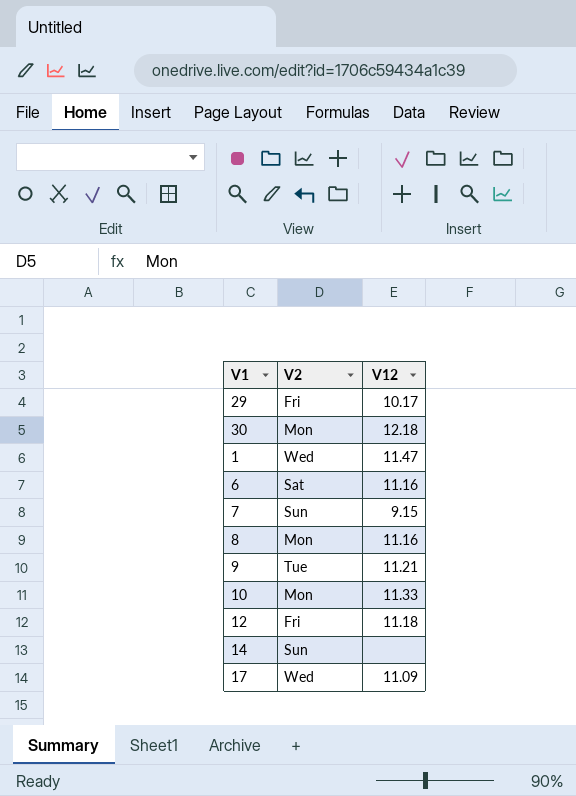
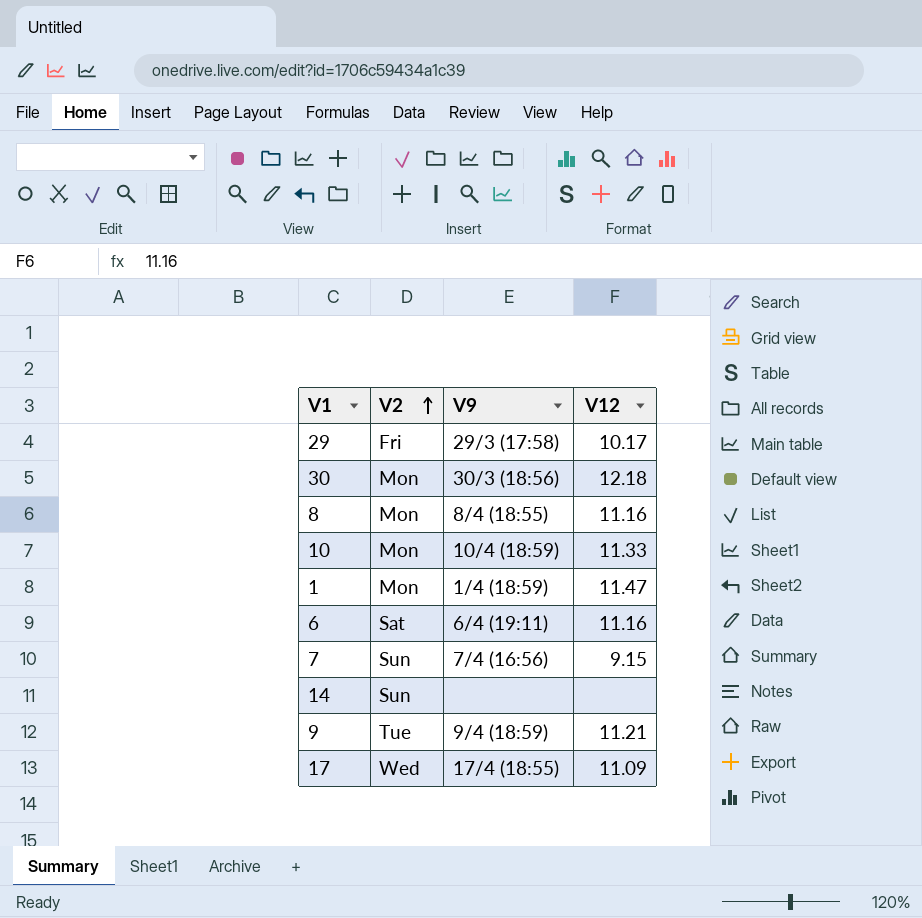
row order: none -> V2 ascending
column V9 | position: none -> 3
row 12: Fri | 11.18 -> none
1 | V2: Wed -> Mon

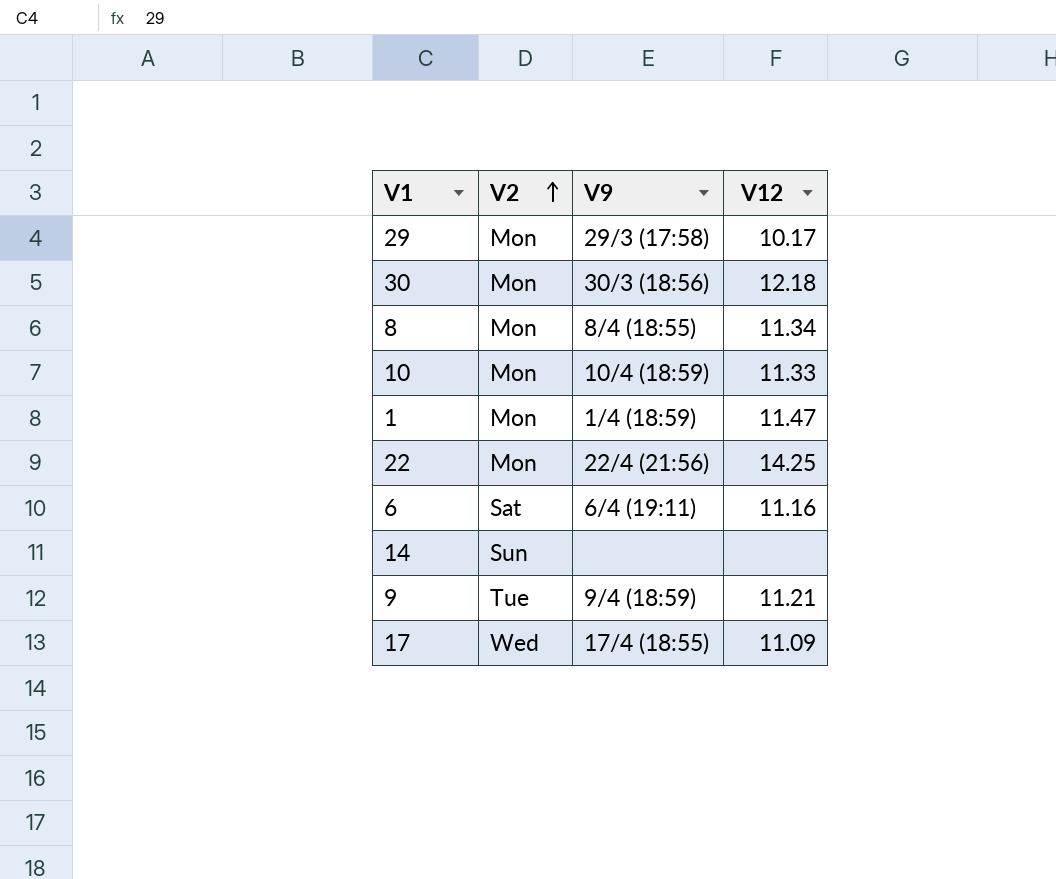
row 7: Sun | 7/4 (16:56) | 9.15 -> none
29 | V2: Fri -> Mon
8 | V12: 11.16 -> 11.34
row 22: none -> Mon | 22/4 (21:56) | 14.25

